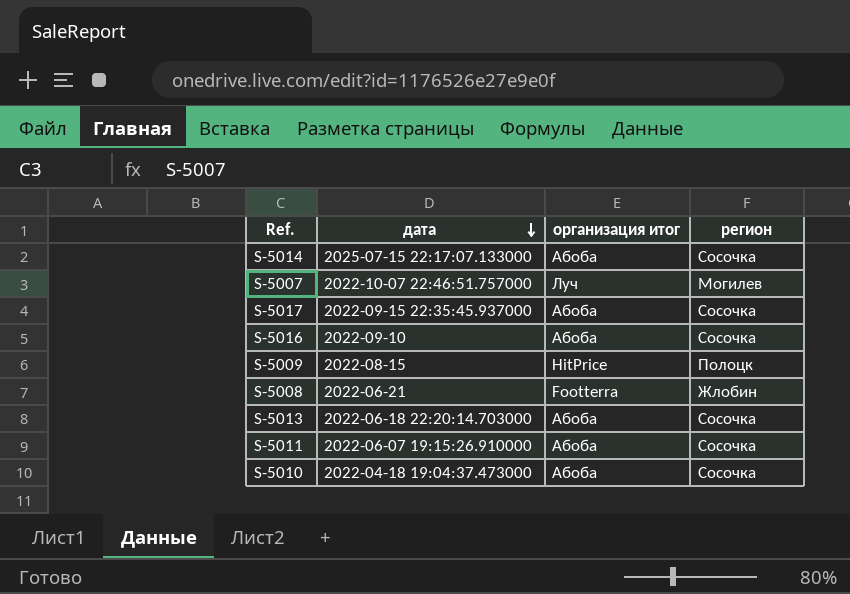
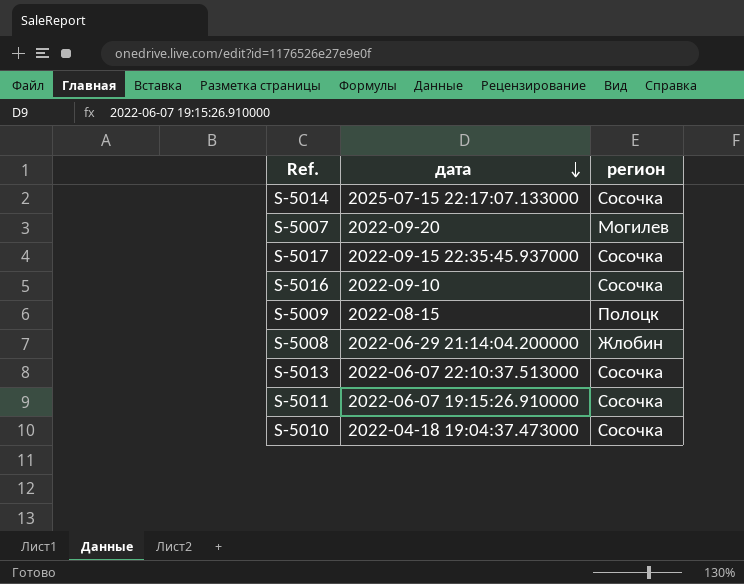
column организация итог | position: 3 -> none
S-5007 | дата: 2022-10-07 22:46:51.757000 -> 2022-09-20
S-5008 | дата: 2022-06-21 -> 2022-06-29 21:14:04.200000
S-5013 | дата: 2022-06-18 22:20:14.703000 -> 2022-06-07 22:10:37.513000

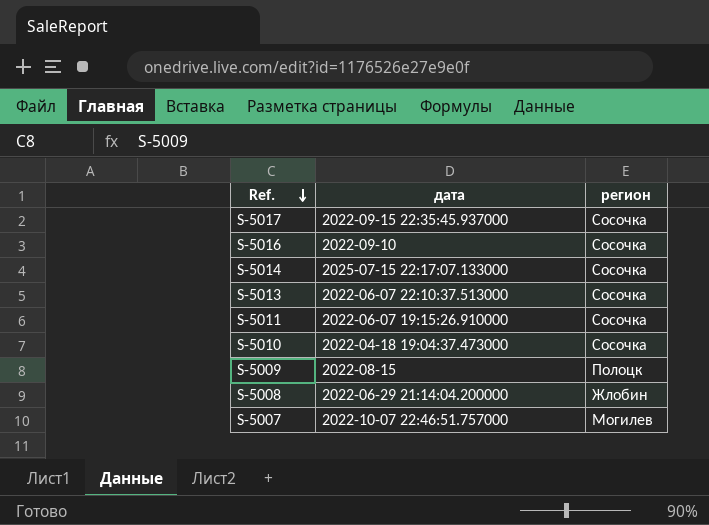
row order: дата descending -> Ref. descending
S-5007 | дата: 2022-09-20 -> 2022-10-07 22:46:51.757000

